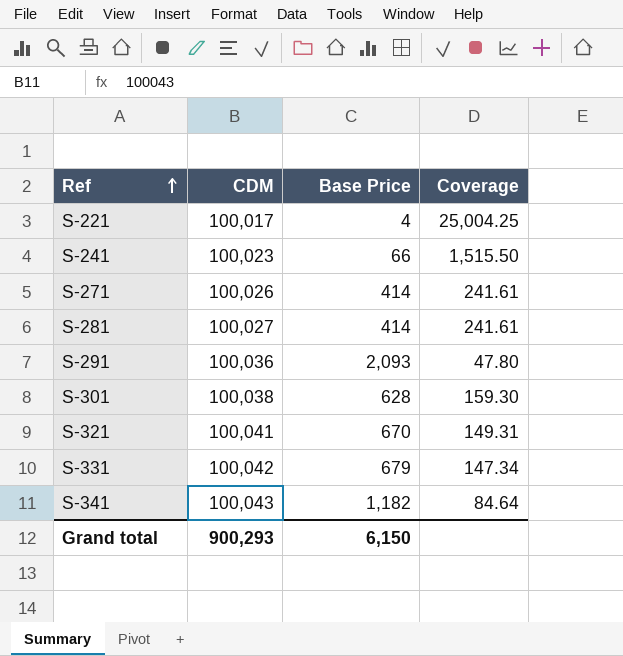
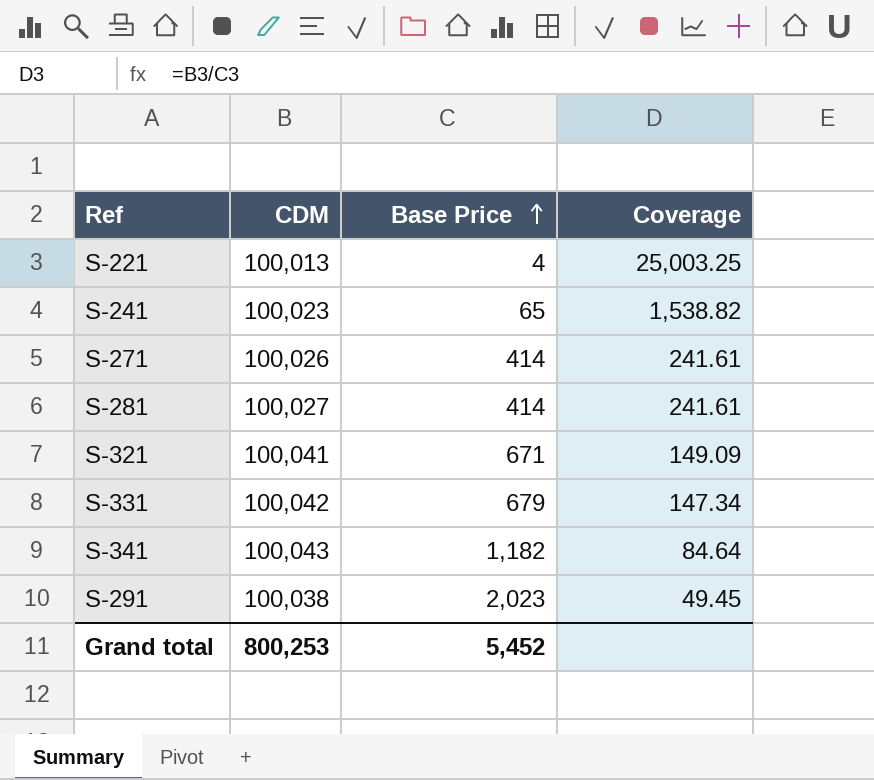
row order: Ref ascending -> Base Price ascending
row S-301: 100,038 | 628 | 159.30 -> none
S-221 | CDM: 100,017 -> 100,013
S-221 | Coverage: 25,004.25 -> 25,003.25
S-241 | Base Price: 66 -> 65
S-241 | Coverage: 1,515.50 -> 1,538.82
S-321 | Base Price: 670 -> 671
S-321 | Coverage: 149.31 -> 149.09
S-291 | CDM: 100,036 -> 100,038
S-291 | Base Price: 2,093 -> 2,023
S-291 | Coverage: 47.80 -> 49.45
Grand total | CDM: 900,293 -> 800,253
Grand total | Base Price: 6,150 -> 5,452

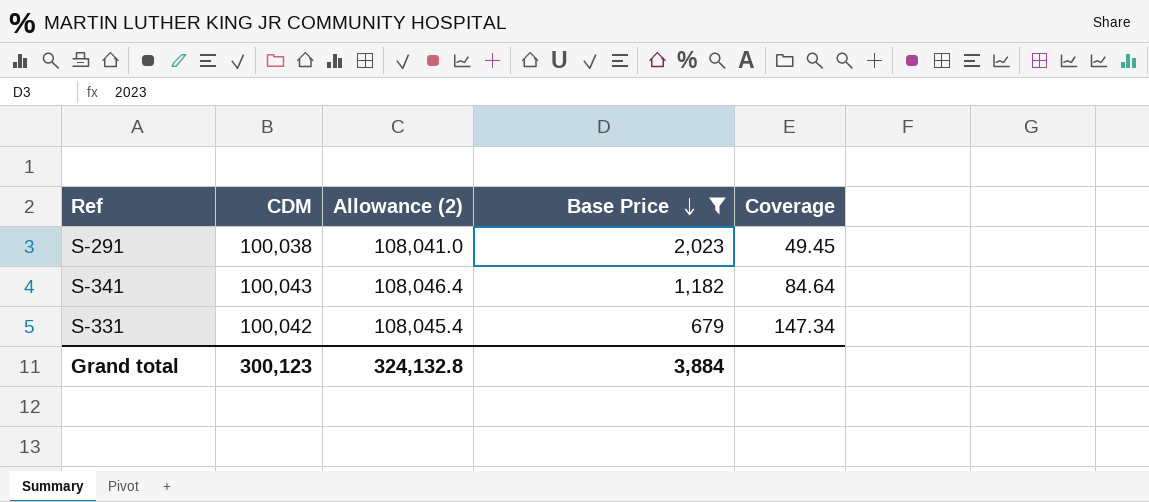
filter: none -> Base Price >= 679
row order: Base Price ascending -> Base Price descending
column Allowance (2) | formula: none -> [CDM] * 1.08
Grand total | CDM: 800,253 -> 300,123
Grand total | Base Price: 5,452 -> 3,884

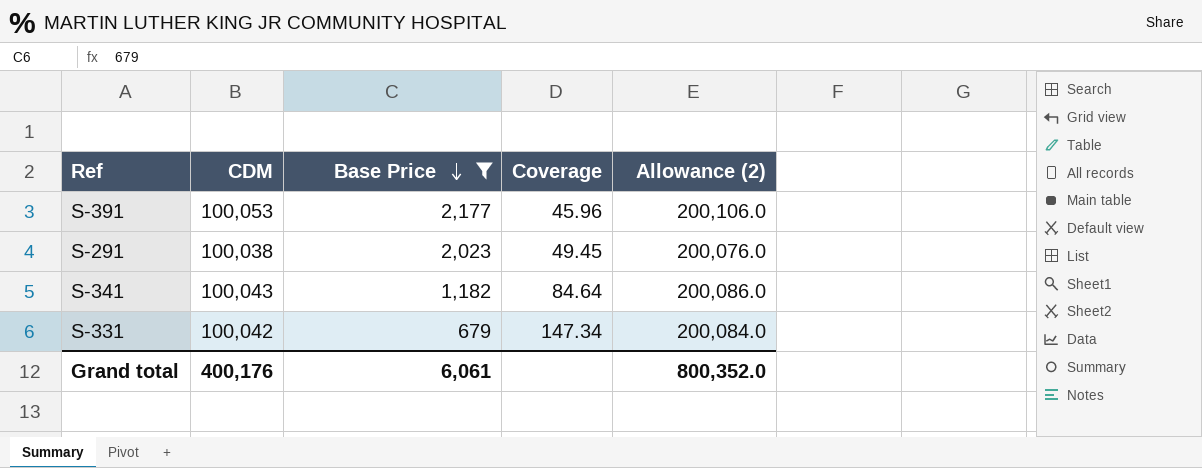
column Allowance (2) | formula: [CDM] * 1.08 -> [CDM] * 2
column Allowance (2) | position: 3 -> 5
row S-391: none -> 100,053 | 2,177 | 45.96 | 200,106.0
Grand total | CDM: 300,123 -> 400,176
Grand total | Base Price: 3,884 -> 6,061
Grand total | Allowance (2): 324,132.8 -> 800,352.0

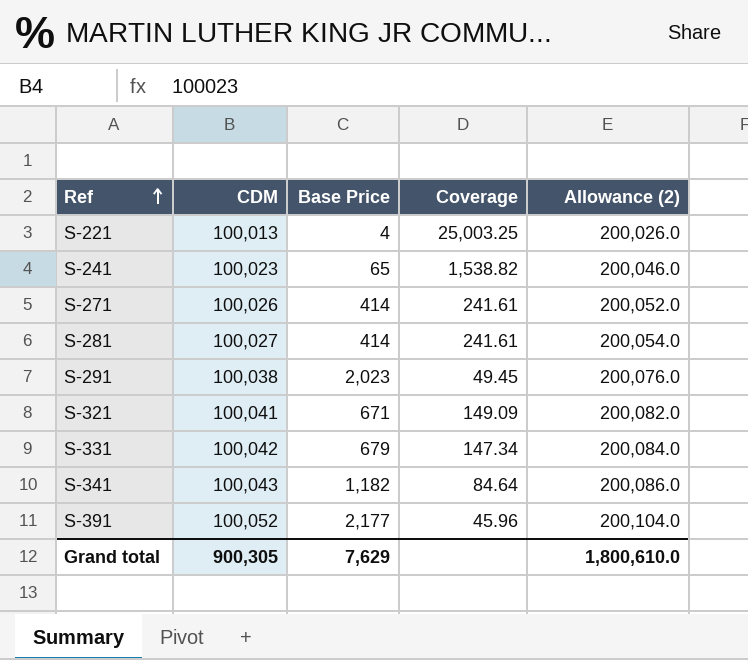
filter: Base Price >= 679 -> none
row order: Base Price descending -> Ref ascending
S-391 | CDM: 100,053 -> 100,052
S-391 | Allowance (2): 200,106.0 -> 200,104.0
Grand total | CDM: 400,176 -> 900,305
Grand total | Base Price: 6,061 -> 7,629
Grand total | Allowance (2): 800,352.0 -> 1,800,610.0

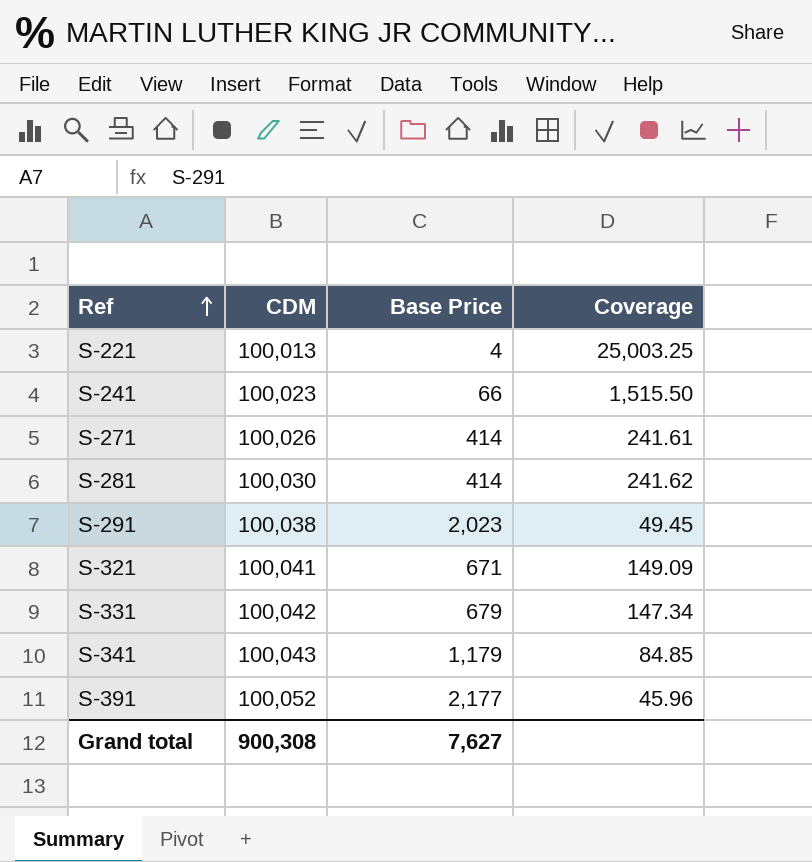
column Allowance (2) | formula: [CDM] * 2 -> none
S-241 | Base Price: 65 -> 66
S-241 | Coverage: 1,538.82 -> 1,515.50
S-281 | CDM: 100,027 -> 100,030
S-281 | Coverage: 241.61 -> 241.62
S-341 | Base Price: 1,182 -> 1,179
S-341 | Coverage: 84.64 -> 84.85
Grand total | CDM: 900,305 -> 900,308
Grand total | Base Price: 7,629 -> 7,627

